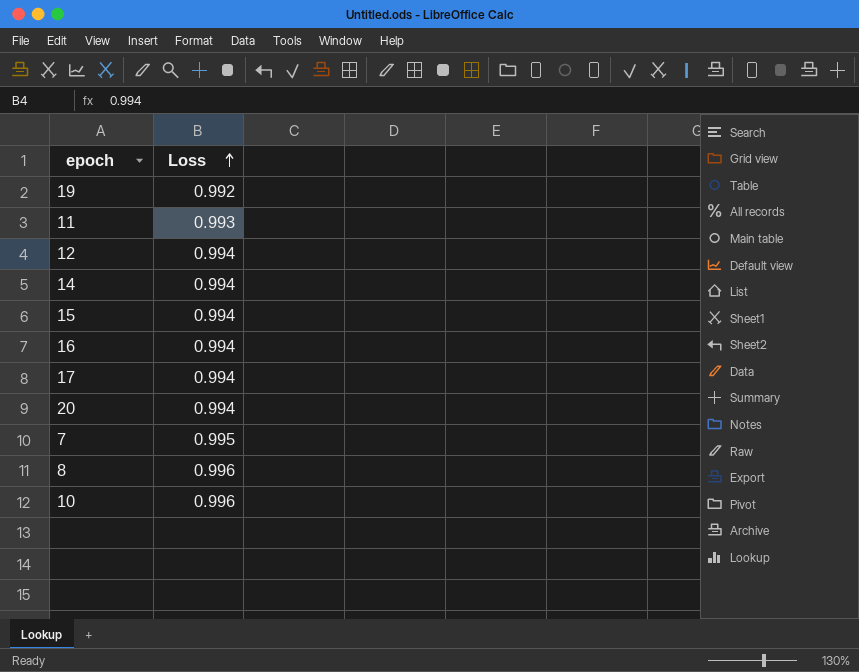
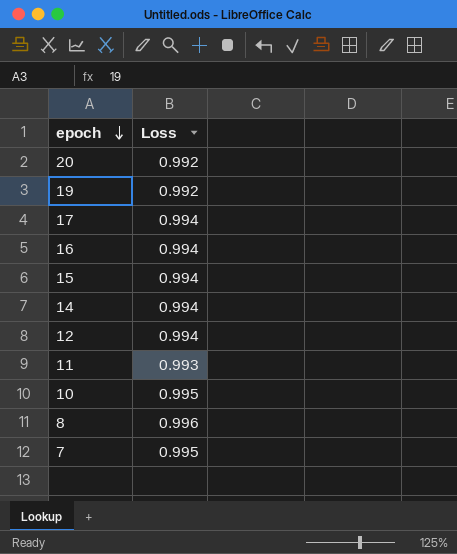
row order: Loss ascending -> epoch descending
20 | Loss: 0.994 -> 0.992
10 | Loss: 0.996 -> 0.995

